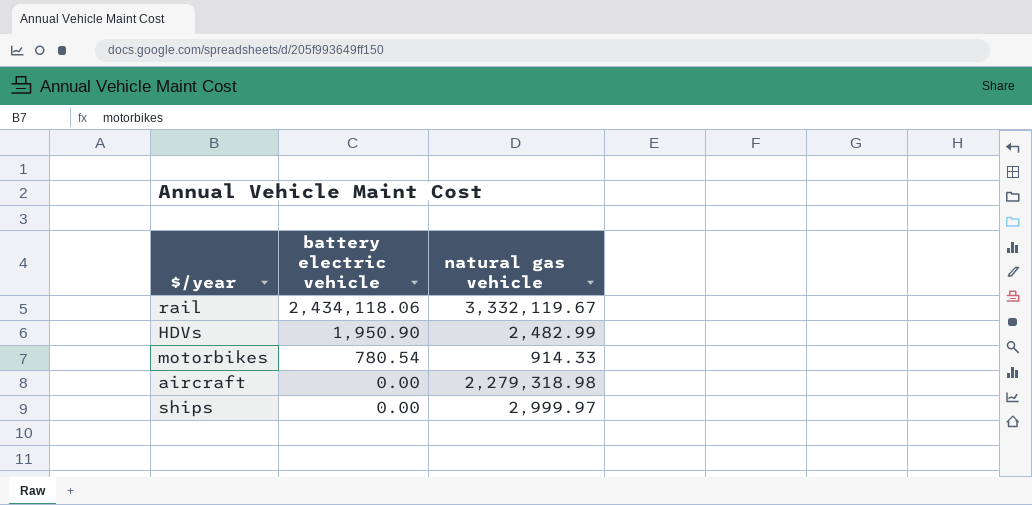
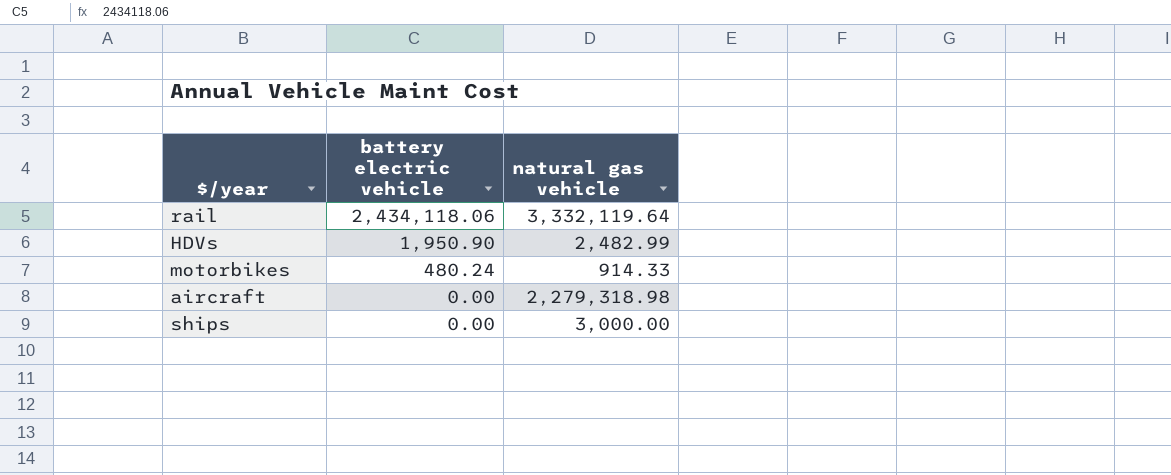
rail | natural gas vehicle: 3,332,119.67 -> 3,332,119.64
motorbikes | battery electric vehicle: 780.54 -> 480.24
ships | natural gas vehicle: 2,999.97 -> 3,000.00

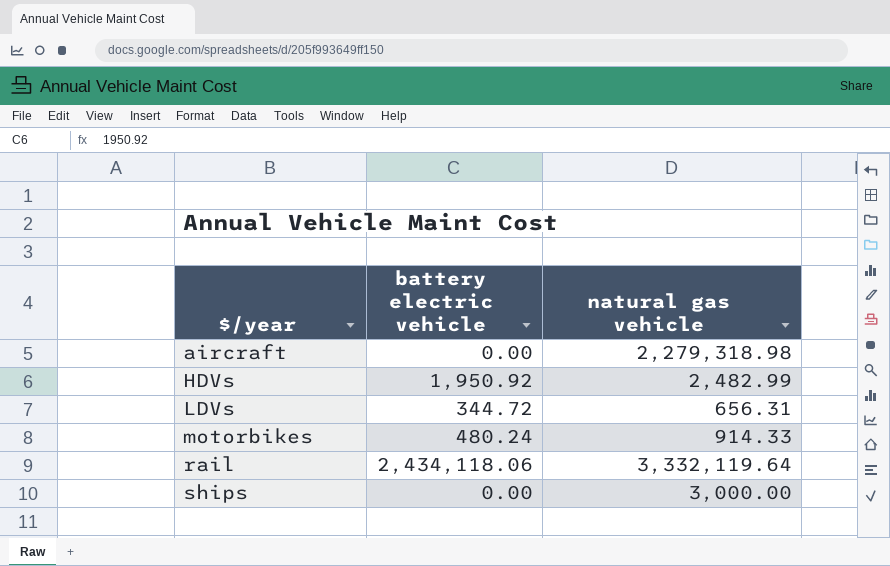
row order: battery electric vehicle descending -> $/year ascending
HDVs | battery electric vehicle: 1,950.90 -> 1,950.92
row LDVs: none -> 344.72 | 656.31

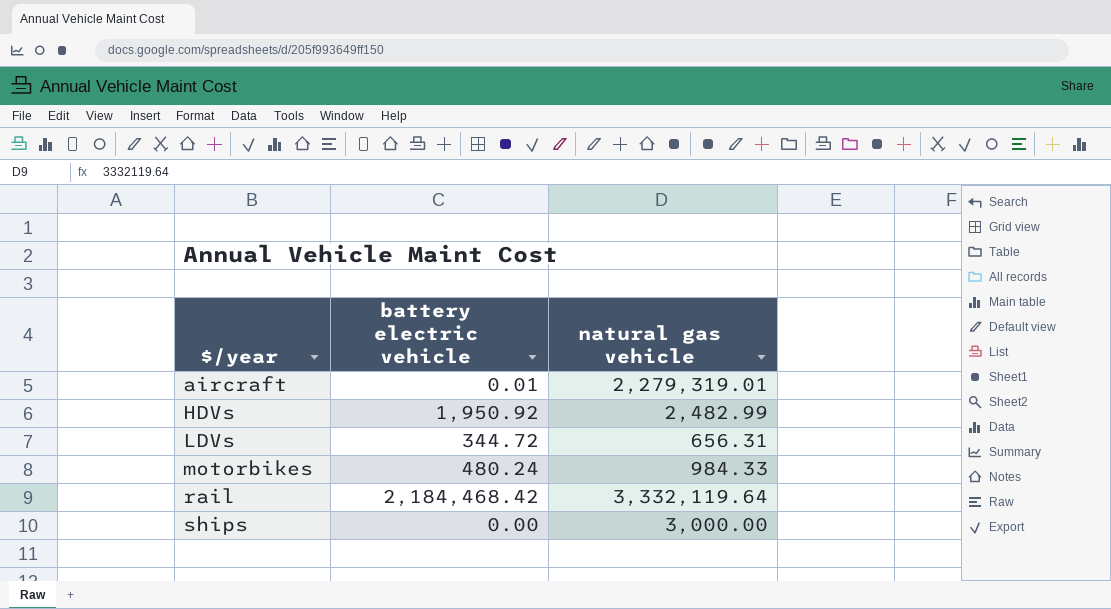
aircraft | battery electric vehicle: 0.00 -> 0.01
aircraft | natural gas vehicle: 2,279,318.98 -> 2,279,319.01
motorbikes | natural gas vehicle: 914.33 -> 984.33
rail | battery electric vehicle: 2,434,118.06 -> 2,184,468.42

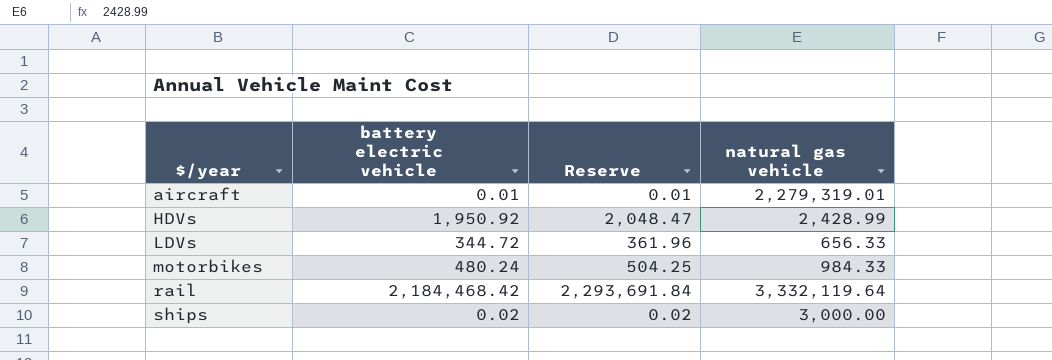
column Reserve | formula: none -> [battery electric vehicle] * 1.05
HDVs | natural gas vehicle: 2,482.99 -> 2,428.99
LDVs | natural gas vehicle: 656.31 -> 656.33
ships | battery electric vehicle: 0.00 -> 0.02

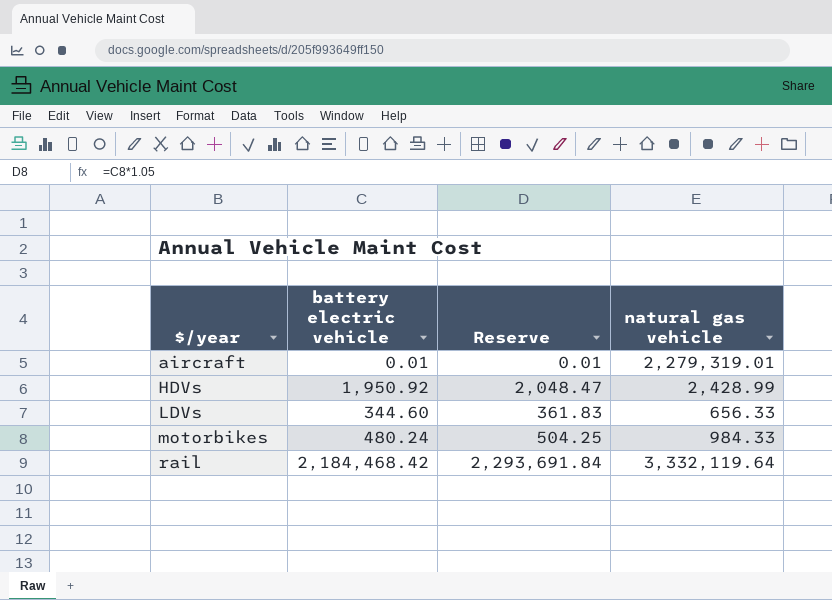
row ships: 0.02 | 0.02 | 3,000.00 -> none
LDVs | battery electric vehicle: 344.72 -> 344.60
LDVs | Reserve: 361.96 -> 361.83

